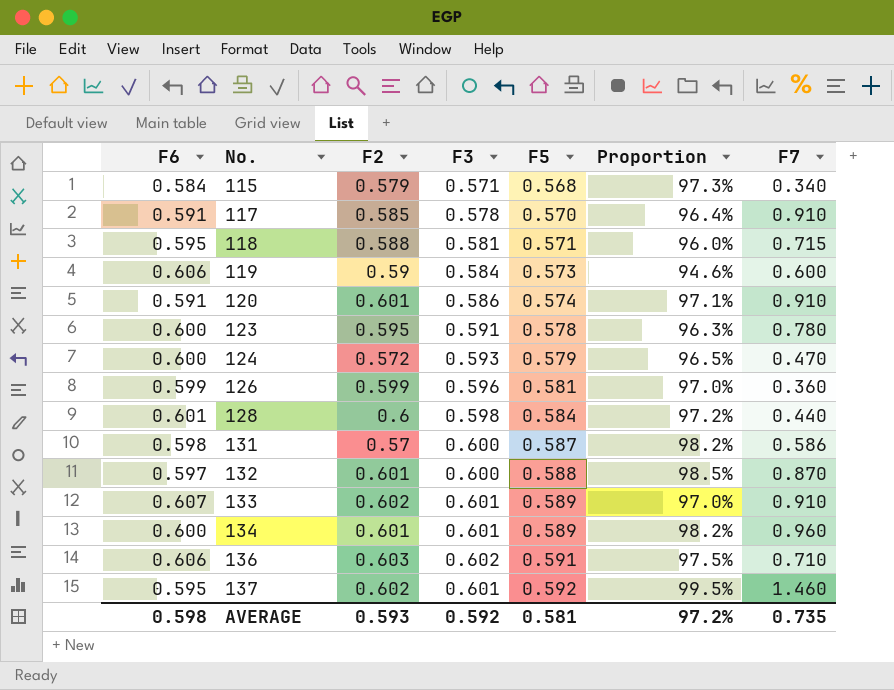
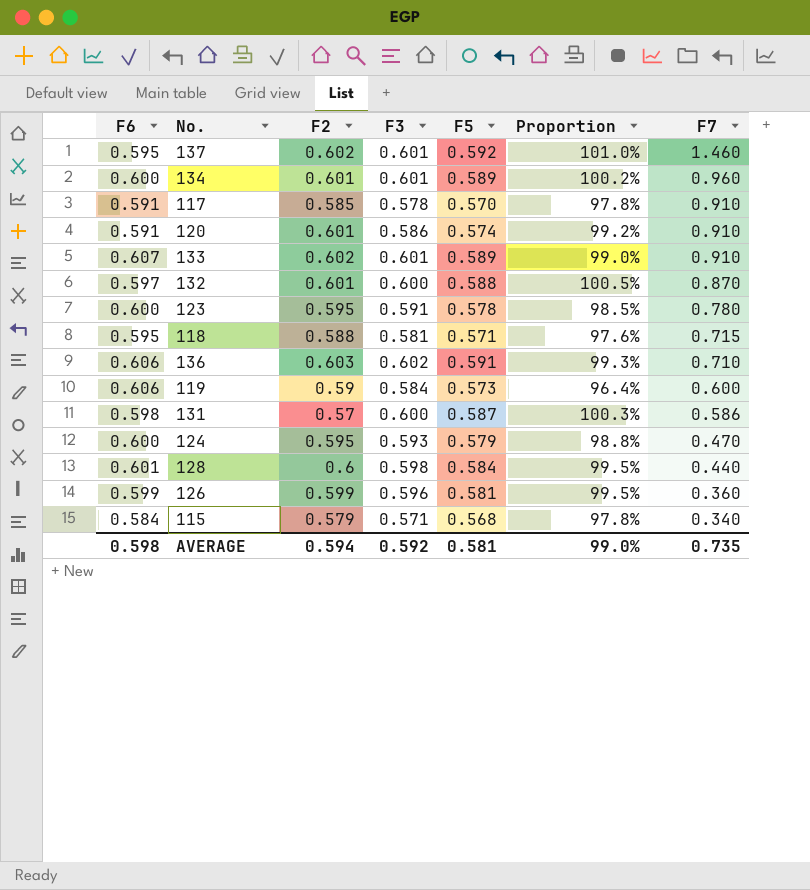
row order: No. ascending -> F7 descending
column Proportion | formula: [F5] / [F6] -> [F3] / [F6]
124 | F2: 0.572 -> 0.595
AVERAGE | F2: 0.593 -> 0.594
AVERAGE | Proportion: 97.2% -> 99.0%

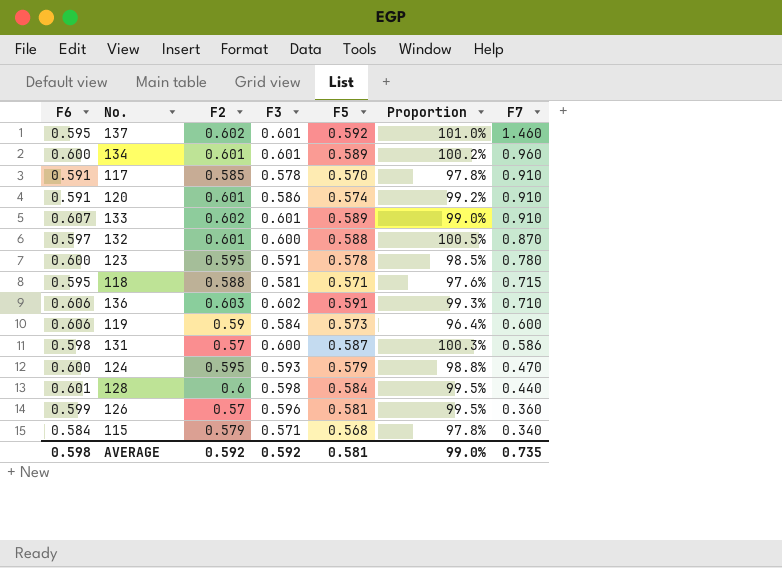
126 | F2: 0.599 -> 0.57
AVERAGE | F2: 0.594 -> 0.592

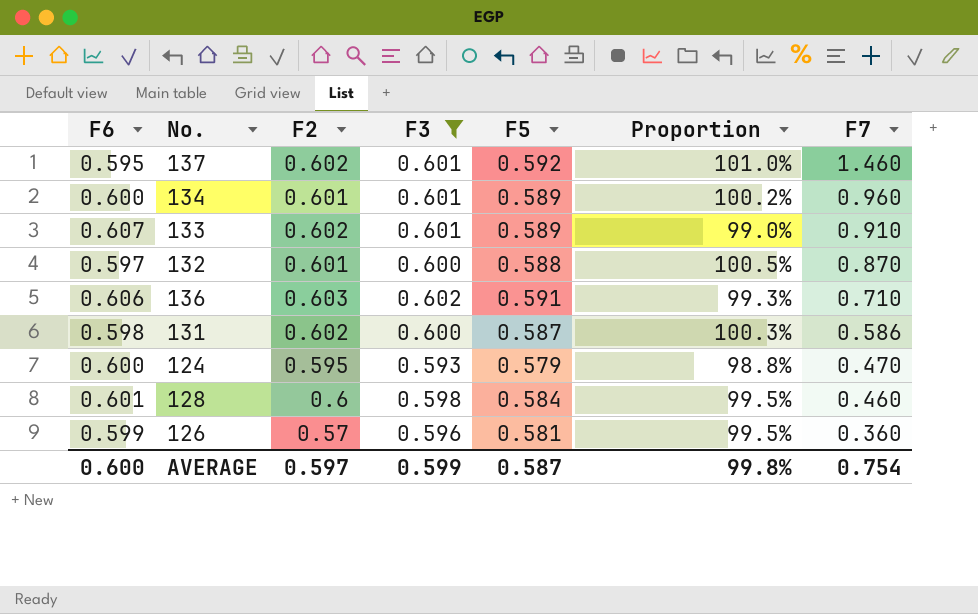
filter: none -> F3 >= 0.593
131 | F2: 0.57 -> 0.602
128 | F7: 0.440 -> 0.460
AVERAGE | F6: 0.598 -> 0.600
AVERAGE | F2: 0.592 -> 0.597
AVERAGE | F3: 0.592 -> 0.599
AVERAGE | F5: 0.581 -> 0.587
AVERAGE | Proportion: 99.0% -> 99.8%
AVERAGE | F7: 0.735 -> 0.754

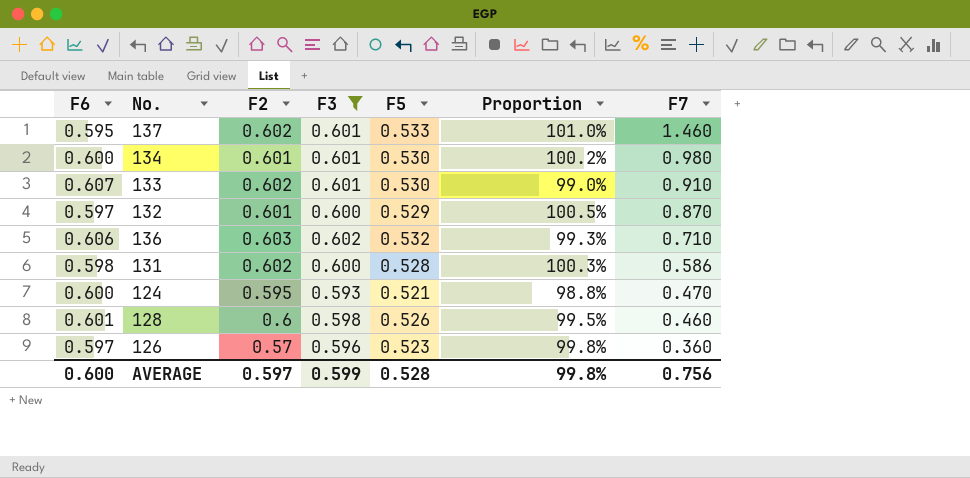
137 | F5: 0.592 -> 0.533
134 | F5: 0.589 -> 0.530
134 | F7: 0.960 -> 0.980
133 | F5: 0.589 -> 0.530
132 | F5: 0.588 -> 0.529
136 | F5: 0.591 -> 0.532
131 | F5: 0.587 -> 0.528
124 | F5: 0.579 -> 0.521
128 | F5: 0.584 -> 0.526
126 | F6: 0.599 -> 0.597
126 | F5: 0.581 -> 0.523
126 | Proportion: 99.5% -> 99.8%
AVERAGE | F5: 0.587 -> 0.528
AVERAGE | F7: 0.754 -> 0.756

